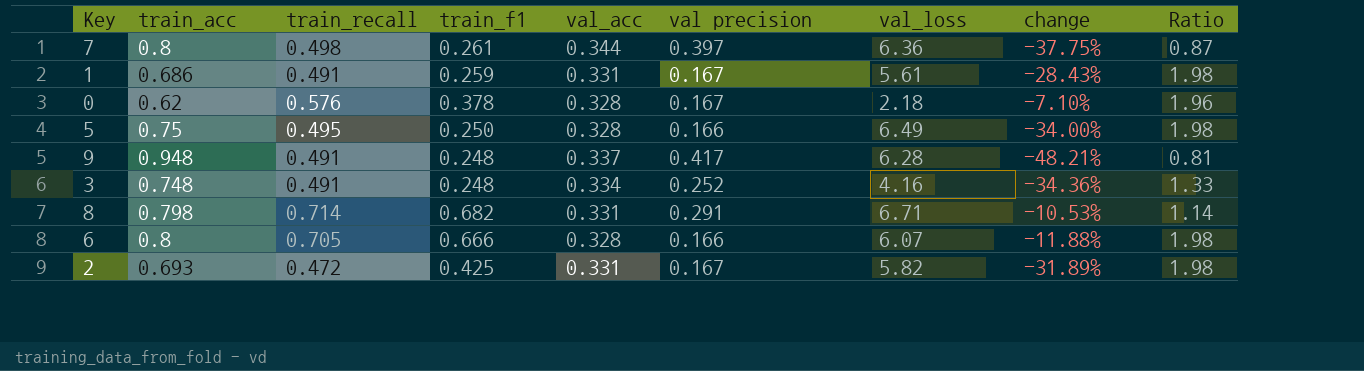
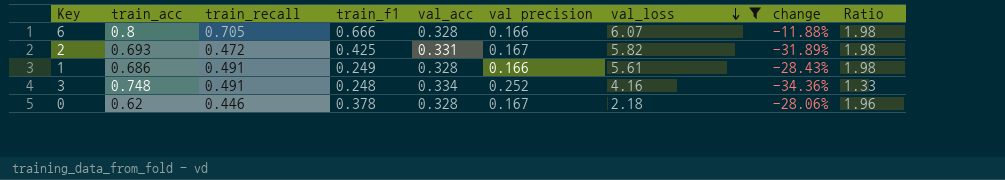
filter: none -> val_loss <= 6.07
row order: none -> val_loss descending
1 | train_f1: 0.259 -> 0.249
1 | val_acc: 0.331 -> 0.328
1 | val precision: 0.167 -> 0.166
0 | train_recall: 0.576 -> 0.446
0 | change: -7.10% -> -28.06%

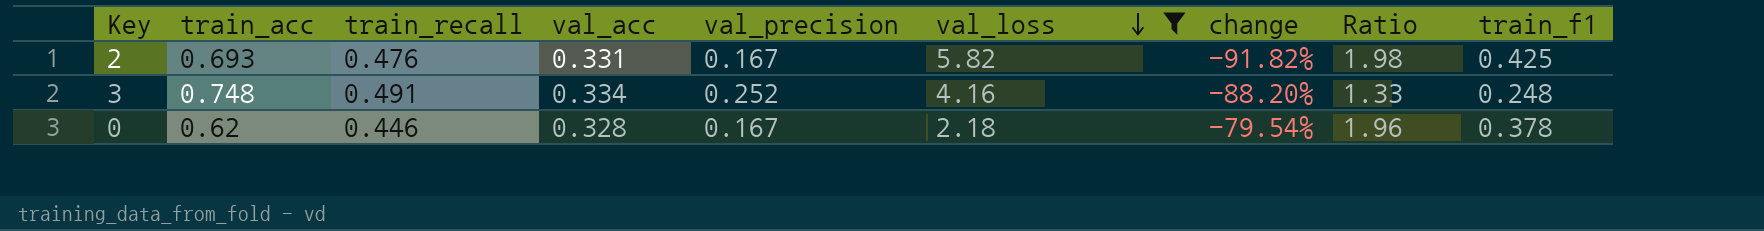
column name: val precision -> val_precision
column change | formula: ([train_recall] - [train_acc]) / [train_acc] -> ([train_recall] - [val_loss]) / [val_loss]
column train_f1 | position: 4 -> 9
row 6: 0.8 | 0.705 | 0.666 | 0.328 | 0.166 | 6.07 | -11.88% | 1.98 -> none
row 1: 0.686 | 0.491 | 0.249 | 0.328 | 0.166 | 5.61 | -28.43% | 1.98 -> none
2 | train_recall: 0.472 -> 0.476

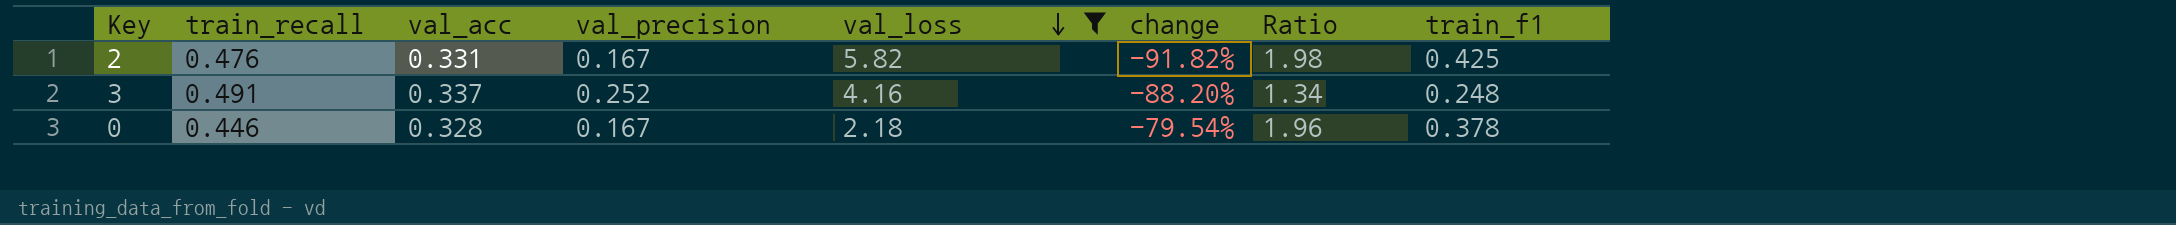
column train_acc | position: 2 -> none
3 | val_acc: 0.334 -> 0.337
3 | Ratio: 1.33 -> 1.34

